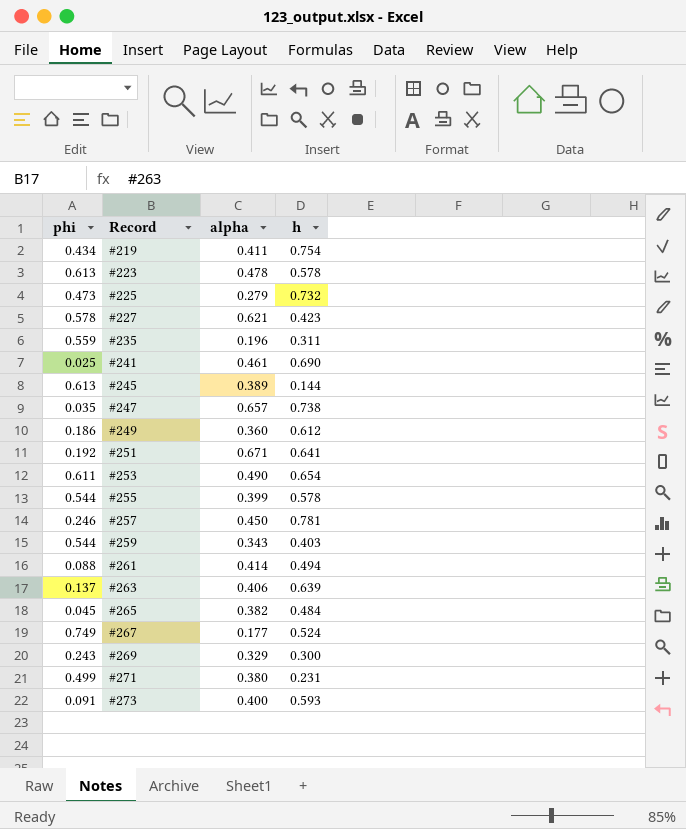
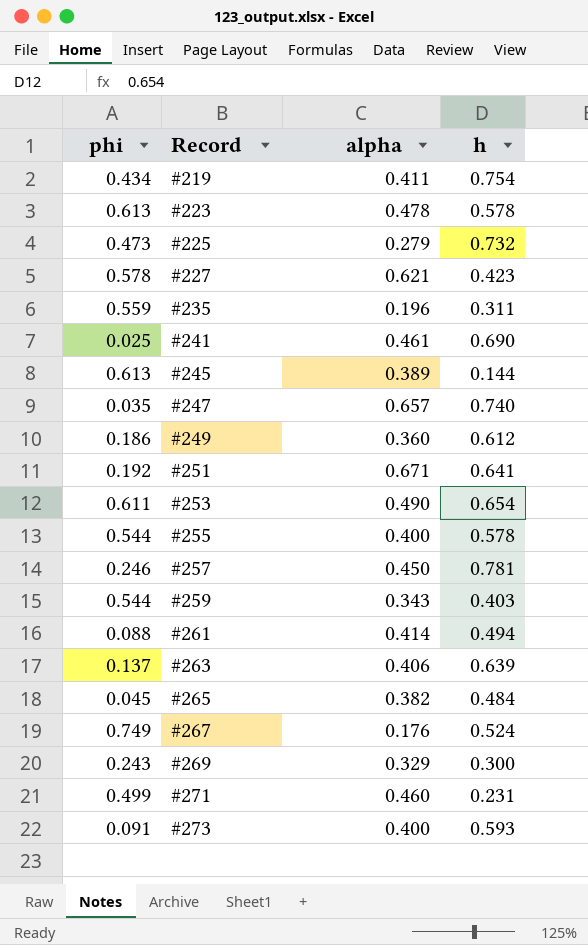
#247 | h: 0.738 -> 0.740
#255 | alpha: 0.399 -> 0.400
#267 | alpha: 0.177 -> 0.176
#271 | alpha: 0.380 -> 0.460

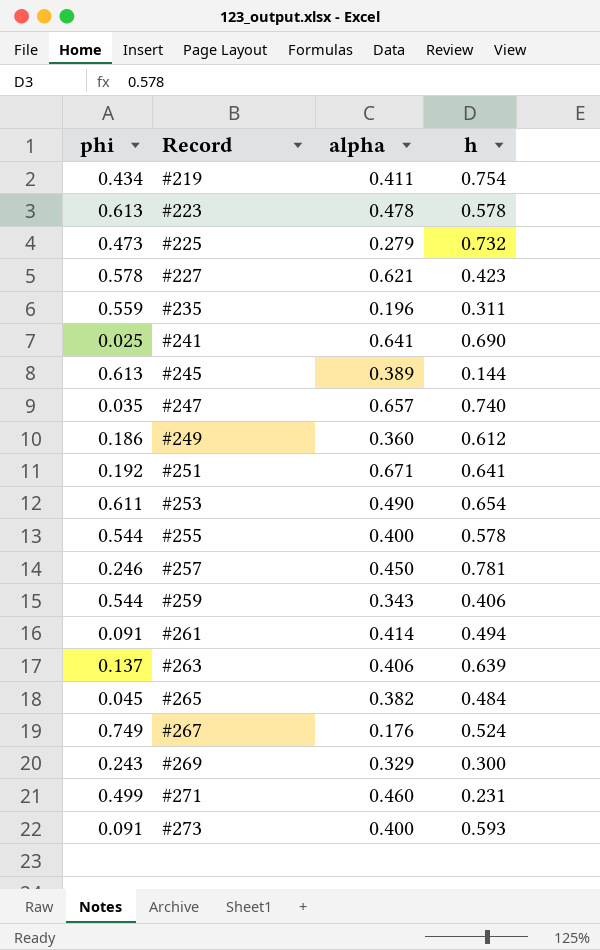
#241 | alpha: 0.461 -> 0.641
#259 | h: 0.403 -> 0.406
#261 | phi: 0.088 -> 0.091

